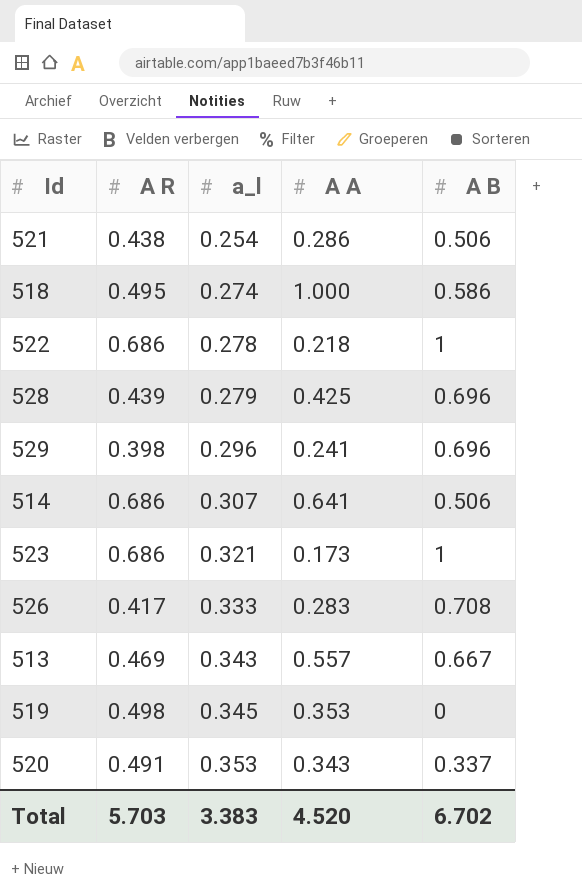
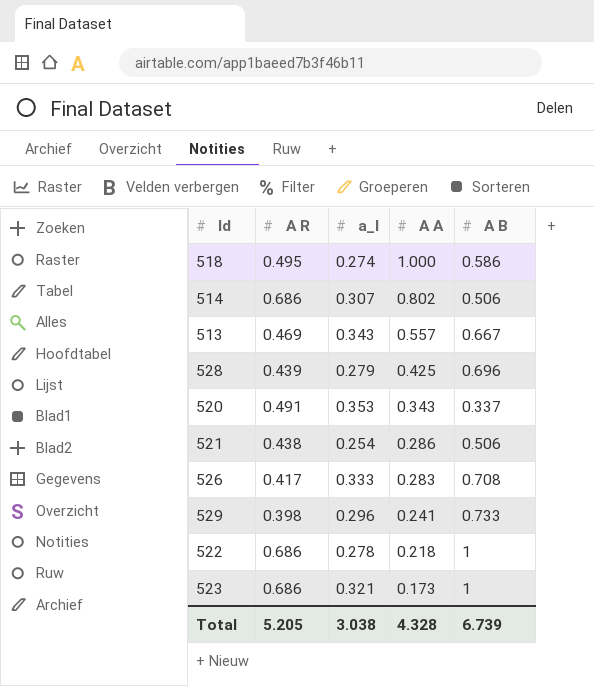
row order: a_l ascending -> A A descending
row 519: 0.498 | 0.345 | 0.353 | 0 -> none
514 | A A: 0.641 -> 0.802
529 | A B: 0.696 -> 0.733
Total | A R: 5.703 -> 5.205
Total | a_l: 3.383 -> 3.038
Total | A A: 4.520 -> 4.328
Total | A B: 6.702 -> 6.739

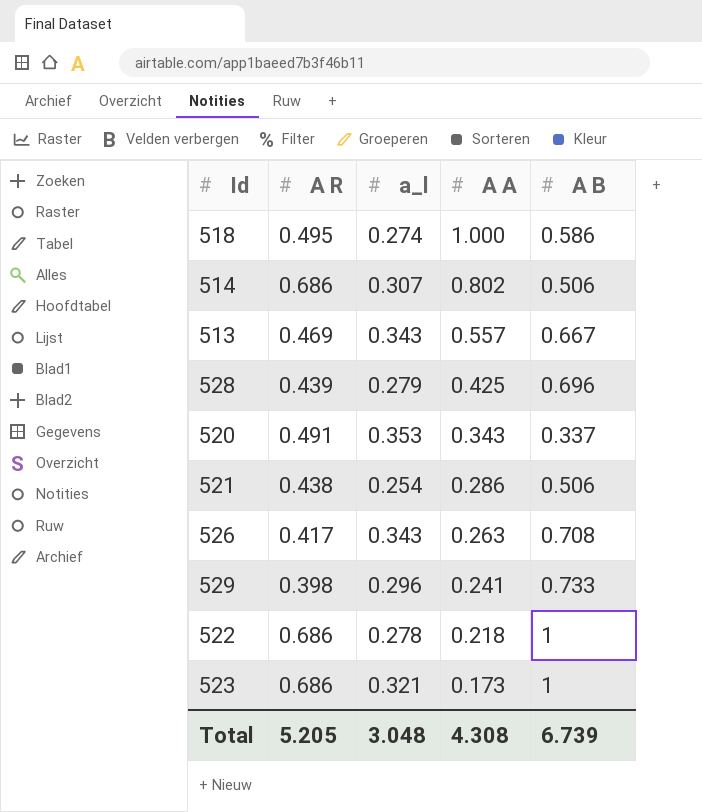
526 | a_l: 0.333 -> 0.343
526 | A A: 0.283 -> 0.263
Total | a_l: 3.038 -> 3.048
Total | A A: 4.328 -> 4.308

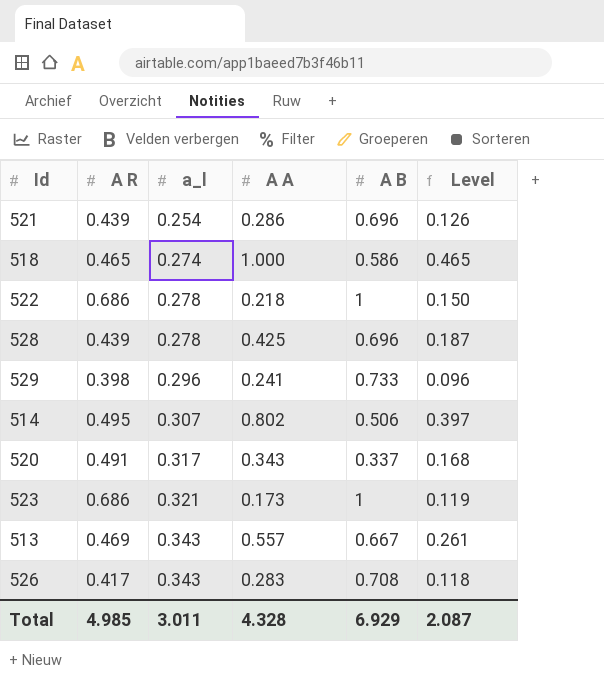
row order: A A descending -> a_l ascending
column Level | formula: none -> [A R] * [A A]
521 | A R: 0.438 -> 0.439
521 | A B: 0.506 -> 0.696
518 | A R: 0.495 -> 0.465
528 | a_l: 0.279 -> 0.278
514 | A R: 0.686 -> 0.495
520 | a_l: 0.353 -> 0.317
526 | A A: 0.263 -> 0.283
Total | A R: 5.205 -> 4.985
Total | a_l: 3.048 -> 3.011
Total | A A: 4.308 -> 4.328
Total | A B: 6.739 -> 6.929

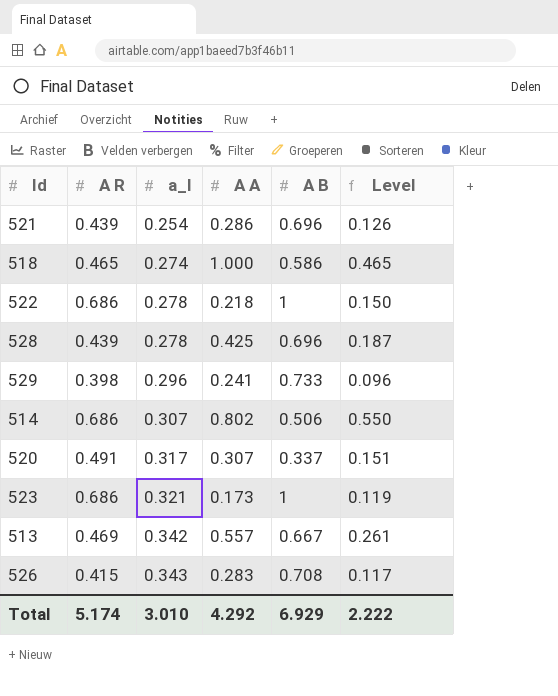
514 | A R: 0.495 -> 0.686
514 | Level: 0.397 -> 0.550
520 | A A: 0.343 -> 0.307
520 | Level: 0.168 -> 0.151
513 | a_l: 0.343 -> 0.342
526 | A R: 0.417 -> 0.415
526 | Level: 0.118 -> 0.117
Total | A R: 4.985 -> 5.174
Total | a_l: 3.011 -> 3.010
Total | A A: 4.328 -> 4.292
Total | Level: 2.087 -> 2.222

